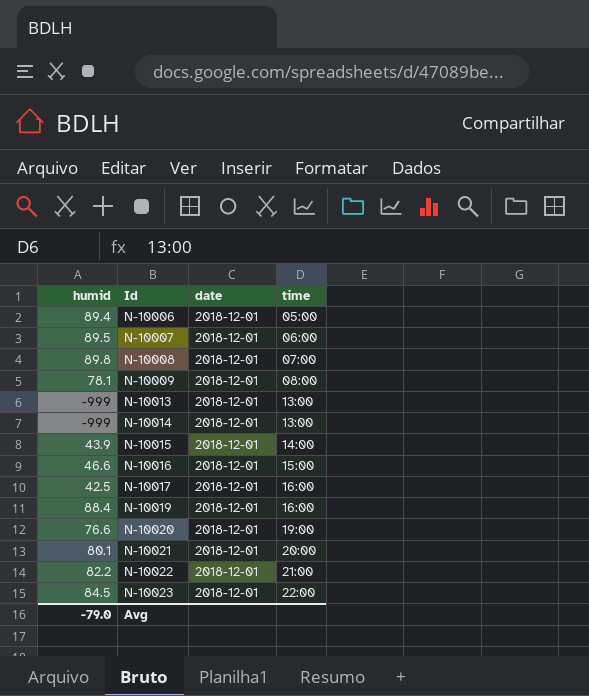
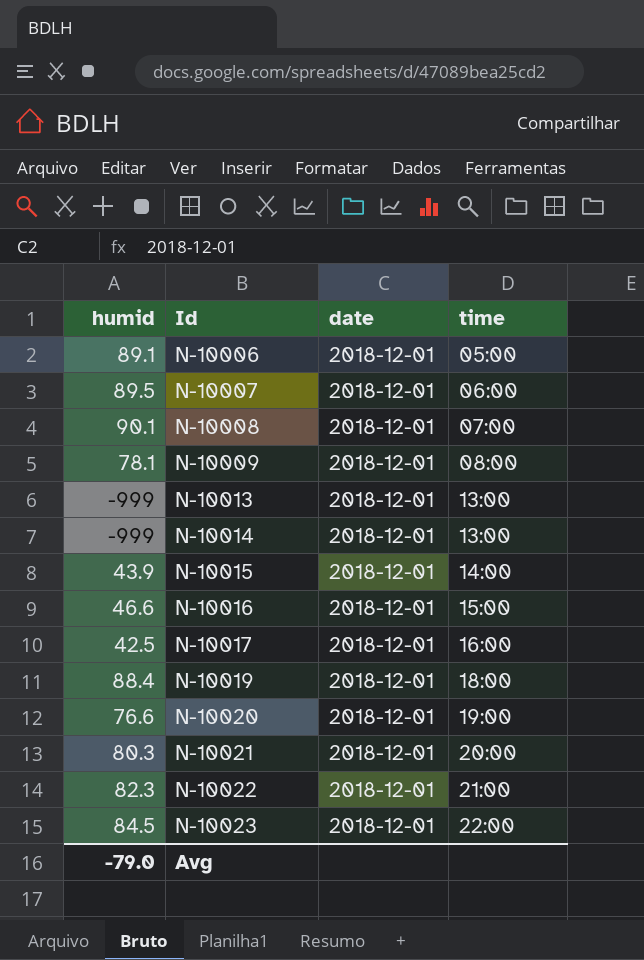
N-10006 | humid: 89.4 -> 89.1
N-10008 | humid: 89.8 -> 90.1
N-10019 | time: 16:00 -> 18:00
N-10021 | humid: 80.1 -> 80.3
N-10022 | humid: 82.2 -> 82.3

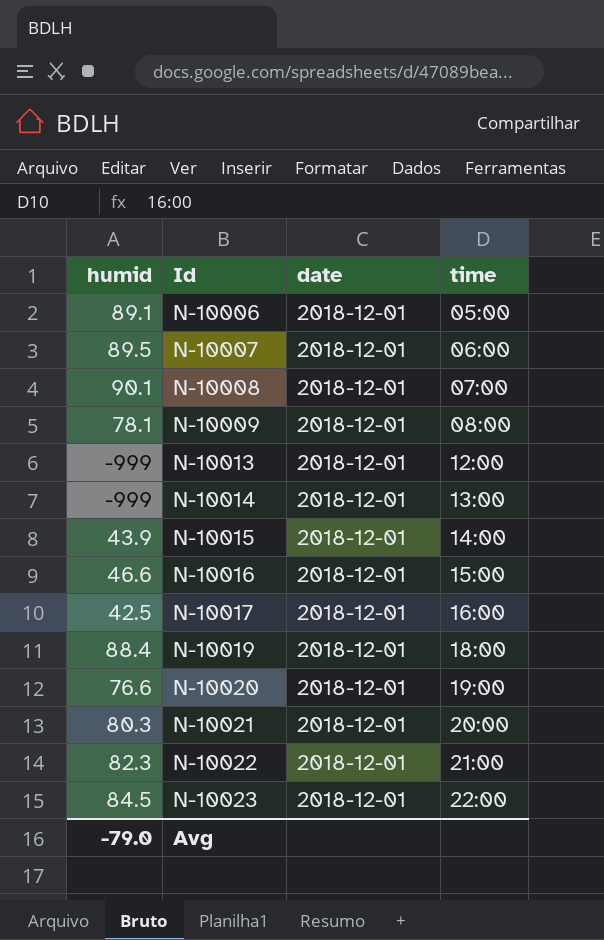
N-10013 | time: 13:00 -> 12:00

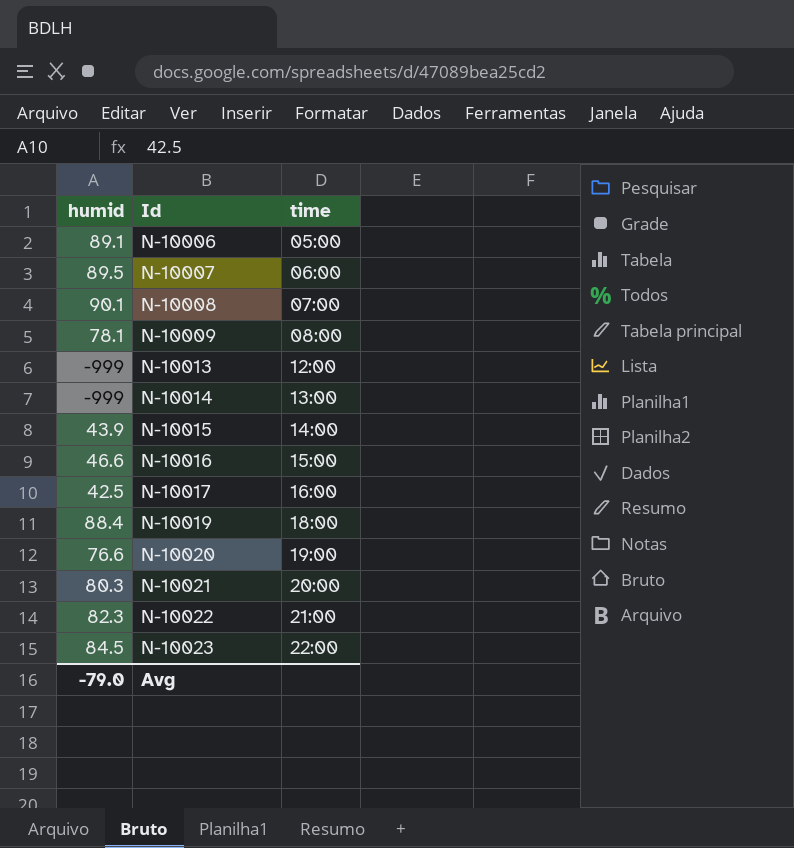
column date | position: 3 -> none

